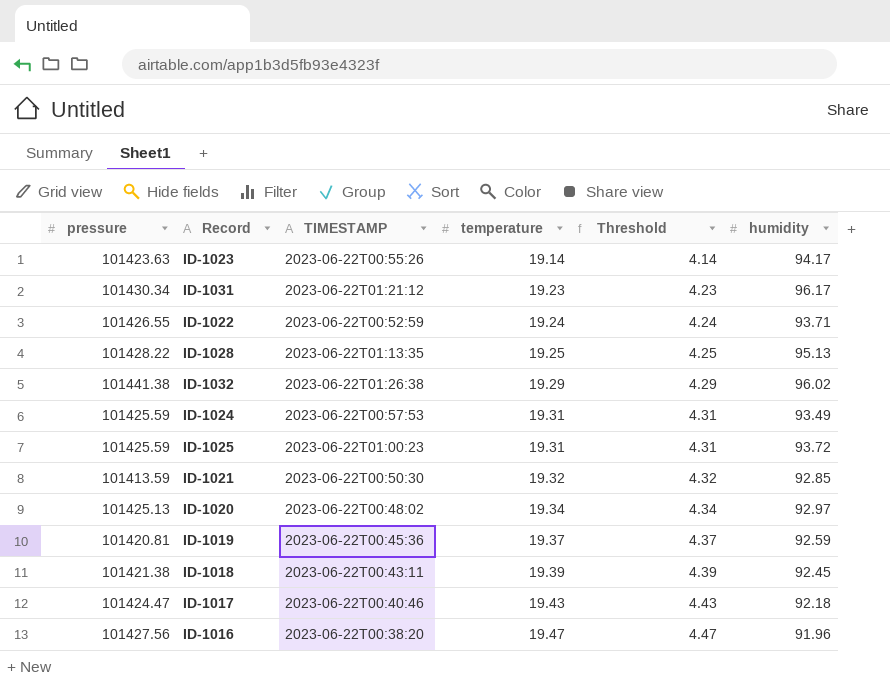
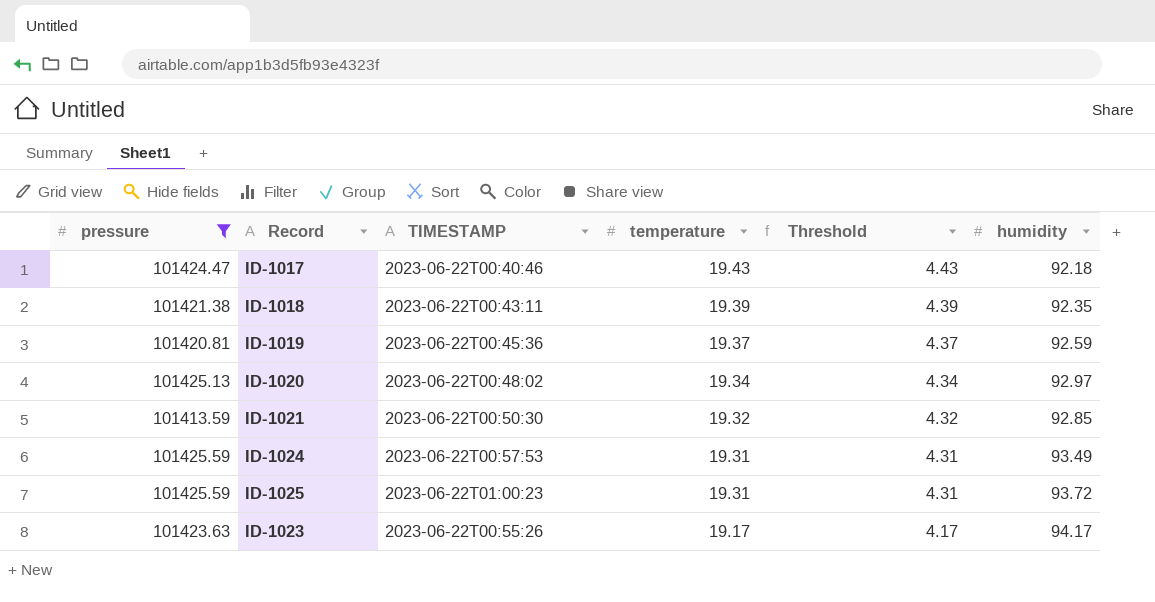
filter: none -> pressure <= 101425.59
row order: temperature ascending -> temperature descending
ID-1018 | humidity: 92.45 -> 92.35
ID-1023 | temperature: 19.14 -> 19.17
ID-1023 | Threshold: 4.14 -> 4.17

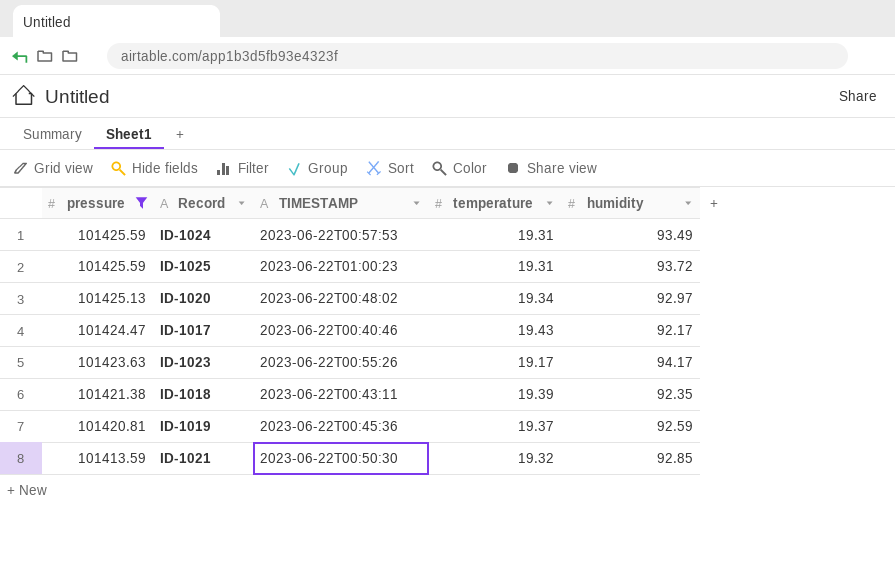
row order: temperature descending -> pressure descending
column Threshold | formula: [temperature] - 15 -> none
ID-1017 | humidity: 92.18 -> 92.17

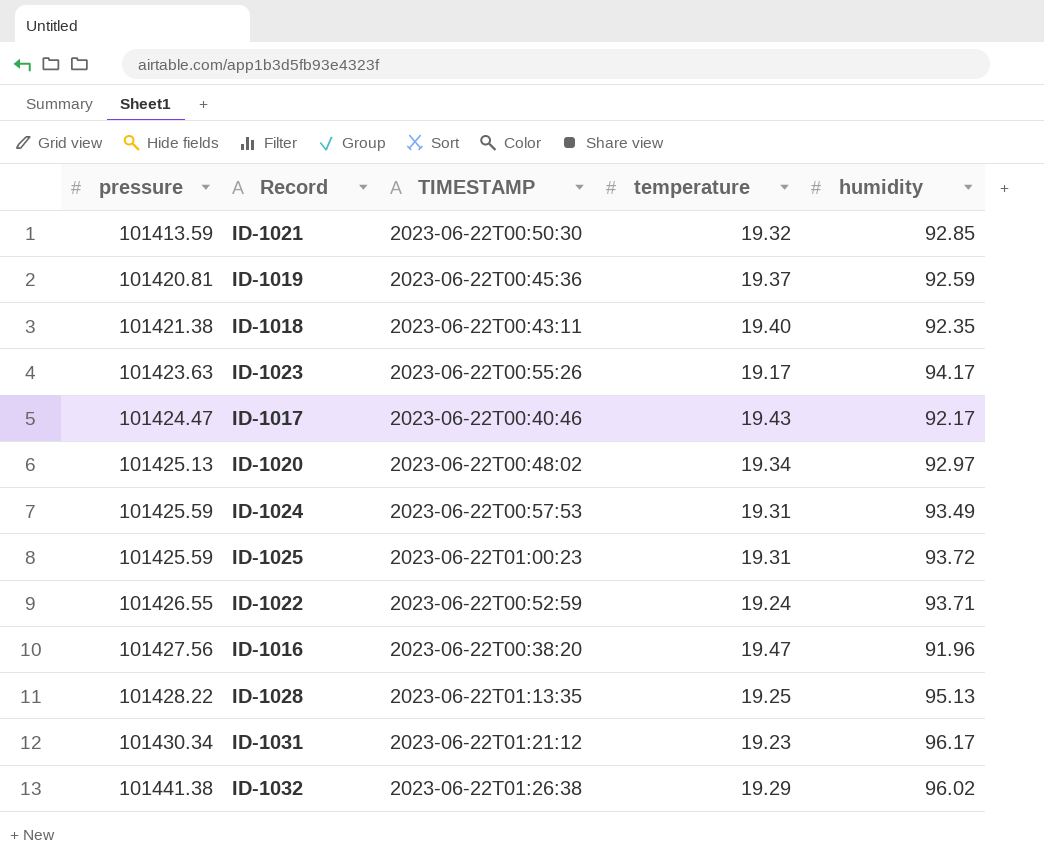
filter: pressure <= 101425.59 -> none
row order: pressure descending -> pressure ascending
ID-1018 | temperature: 19.39 -> 19.40

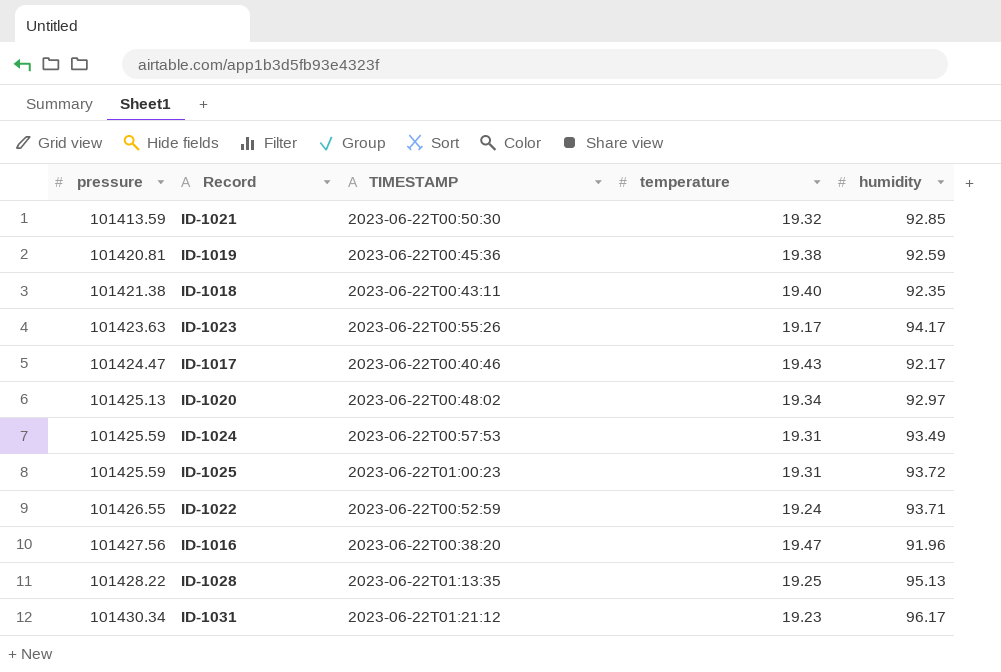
row ID-1032: 101441.38 | 2023-06-22T01:26:38 | 19.29 | 96.02 -> none
ID-1019 | temperature: 19.37 -> 19.38

